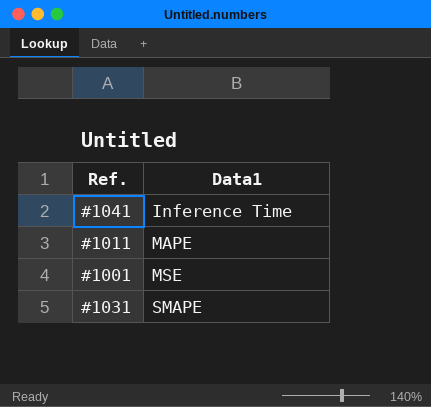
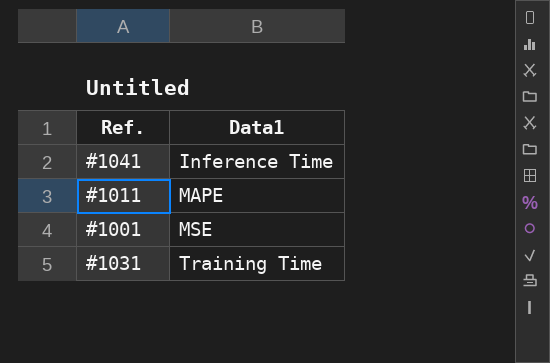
#1031 | Data1: SMAPE -> Training Time

